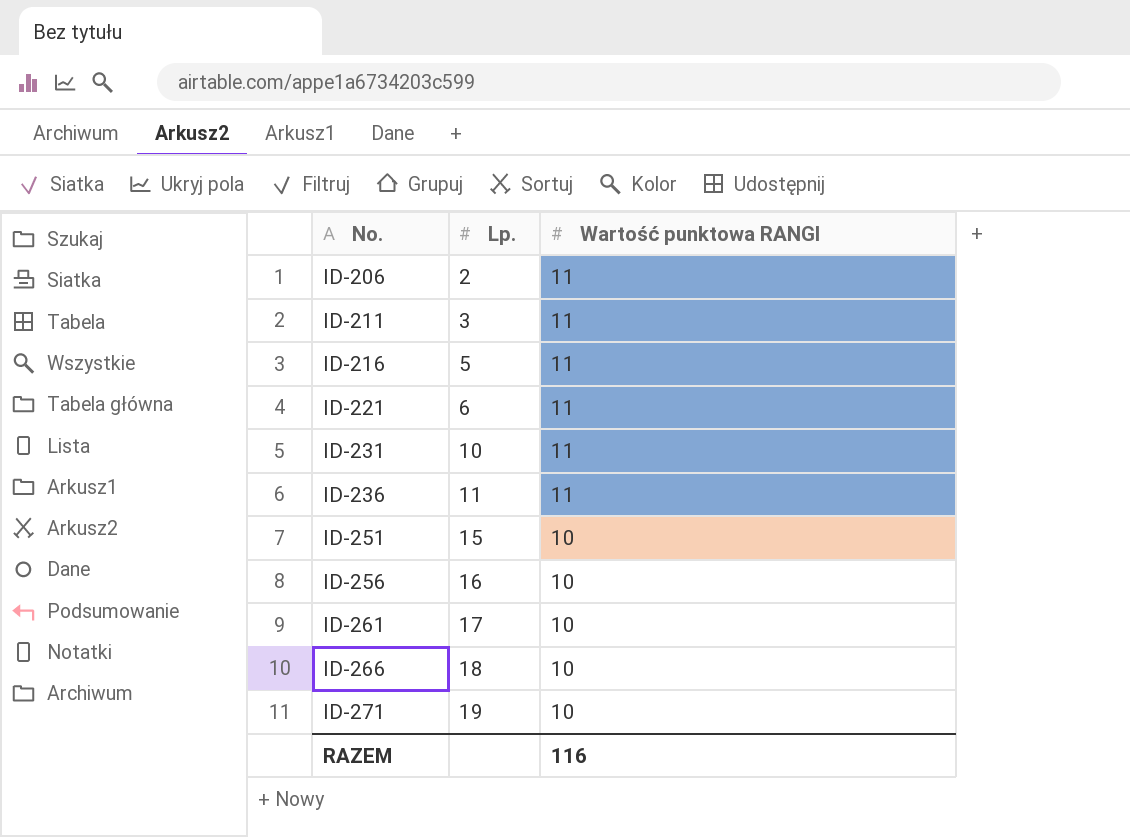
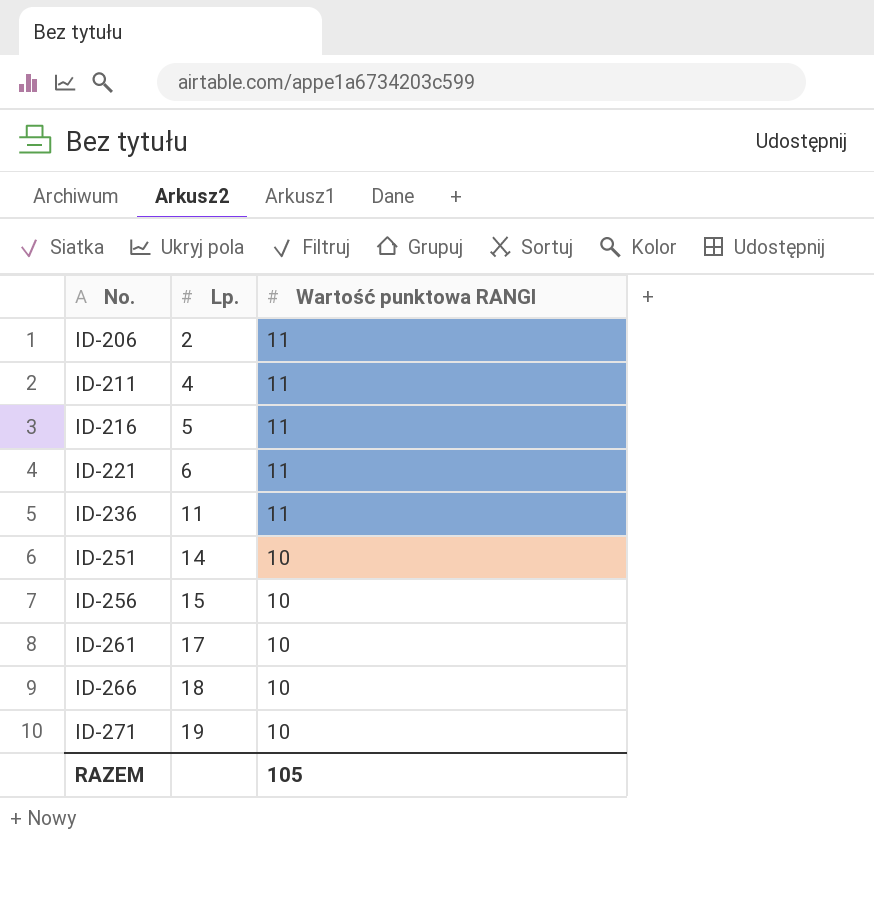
row ID-231: 10 | 11 -> none
ID-211 | Lp.: 3 -> 4
ID-251 | Lp.: 15 -> 14
ID-256 | Lp.: 16 -> 15
RAZEM | Wartość punktowa RANGI: 116 -> 105

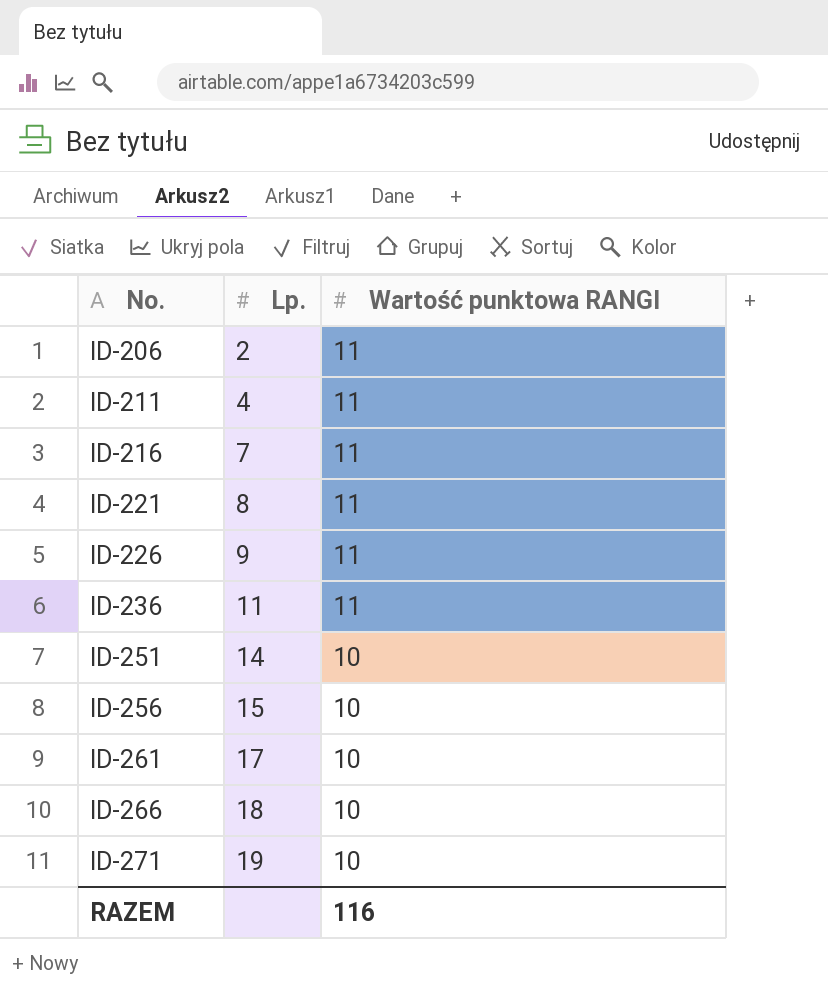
ID-216 | Lp.: 5 -> 7
ID-221 | Lp.: 6 -> 8
row ID-226: none -> 9 | 11
RAZEM | Wartość punktowa RANGI: 105 -> 116

